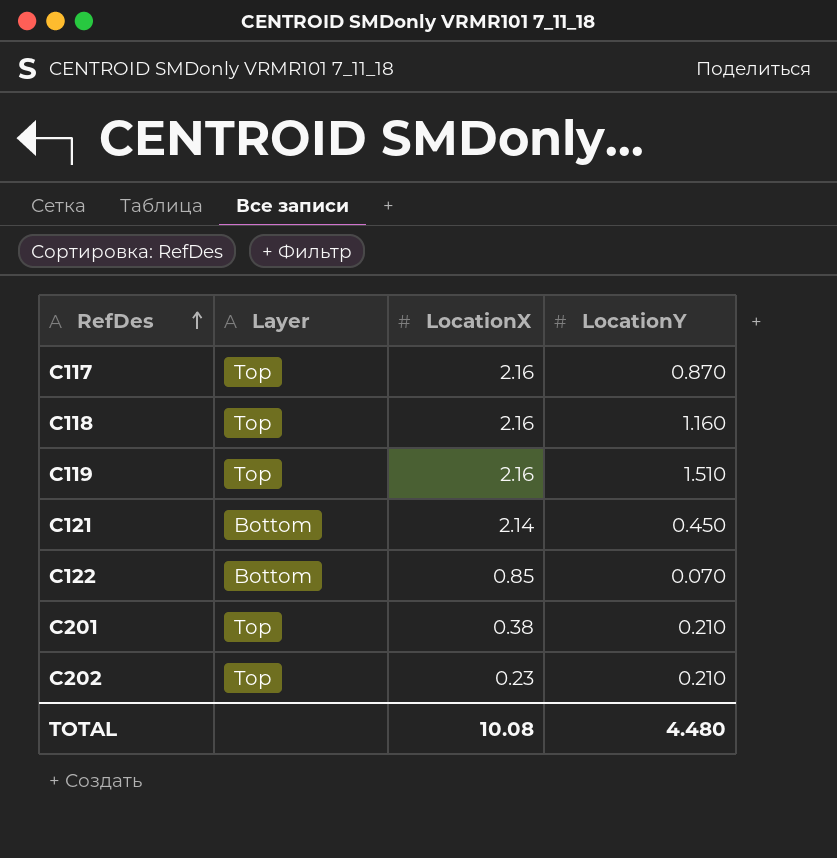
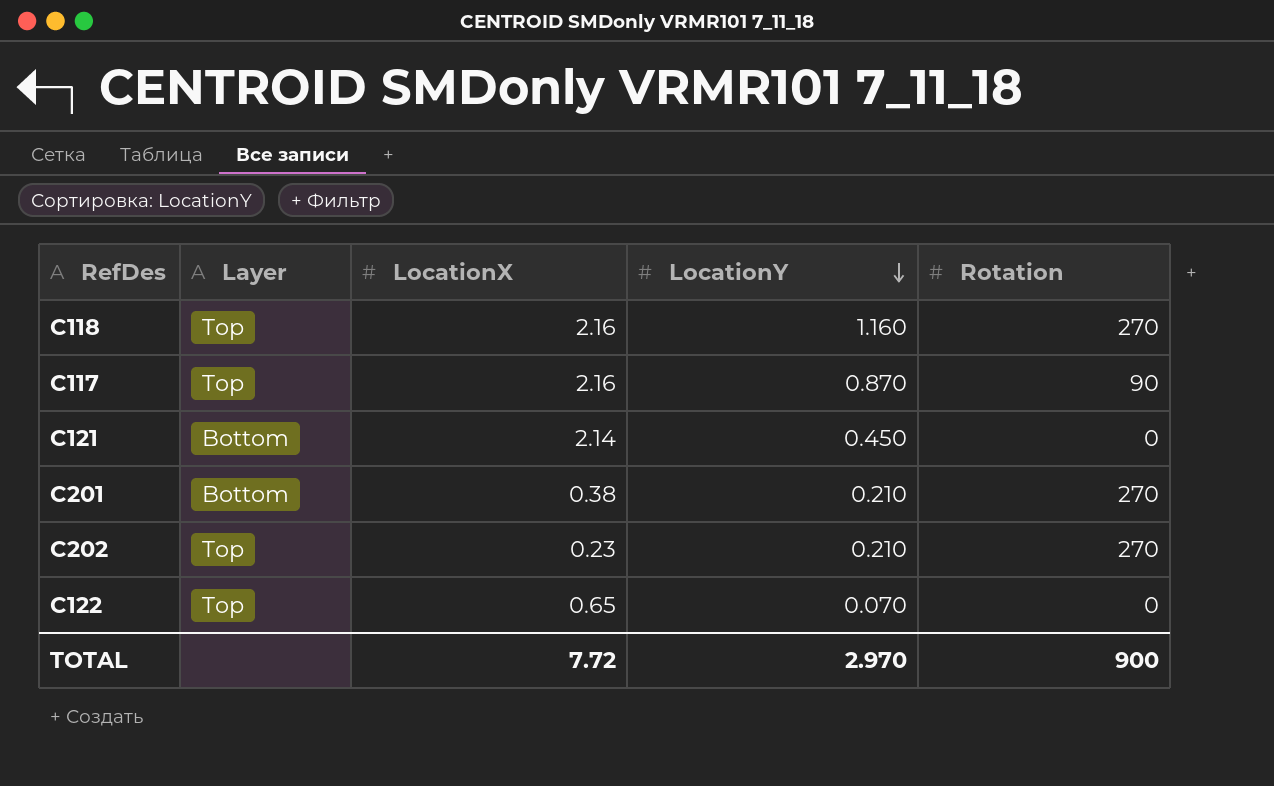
row order: RefDes ascending -> LocationY descending
column Rotation | position: none -> 5
row C119: Top | 2.16 | 1.510 -> none
C201 | Layer: Top -> Bottom
C122 | Layer: Bottom -> Top
C122 | LocationX: 0.85 -> 0.65
TOTAL | LocationX: 10.08 -> 7.72
TOTAL | LocationY: 4.480 -> 2.970

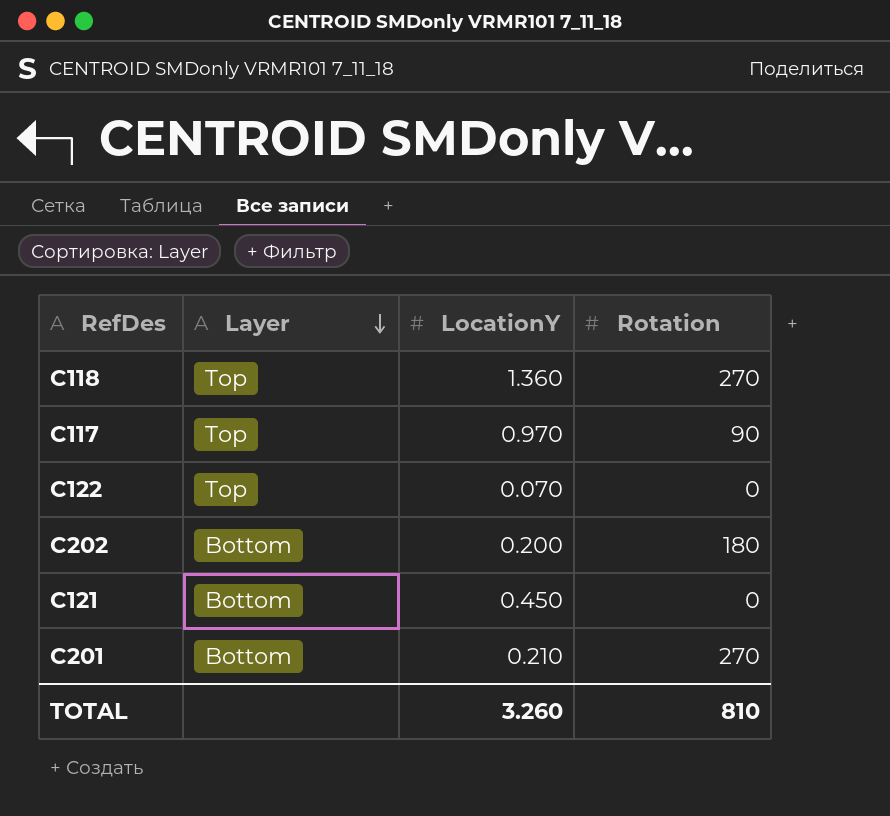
row order: LocationY descending -> Layer descending
column LocationX | position: 3 -> none
C118 | LocationY: 1.160 -> 1.360
C117 | LocationY: 0.870 -> 0.970
C202 | Layer: Top -> Bottom
C202 | LocationY: 0.210 -> 0.200
C202 | Rotation: 270 -> 180
TOTAL | LocationY: 2.970 -> 3.260
TOTAL | Rotation: 900 -> 810

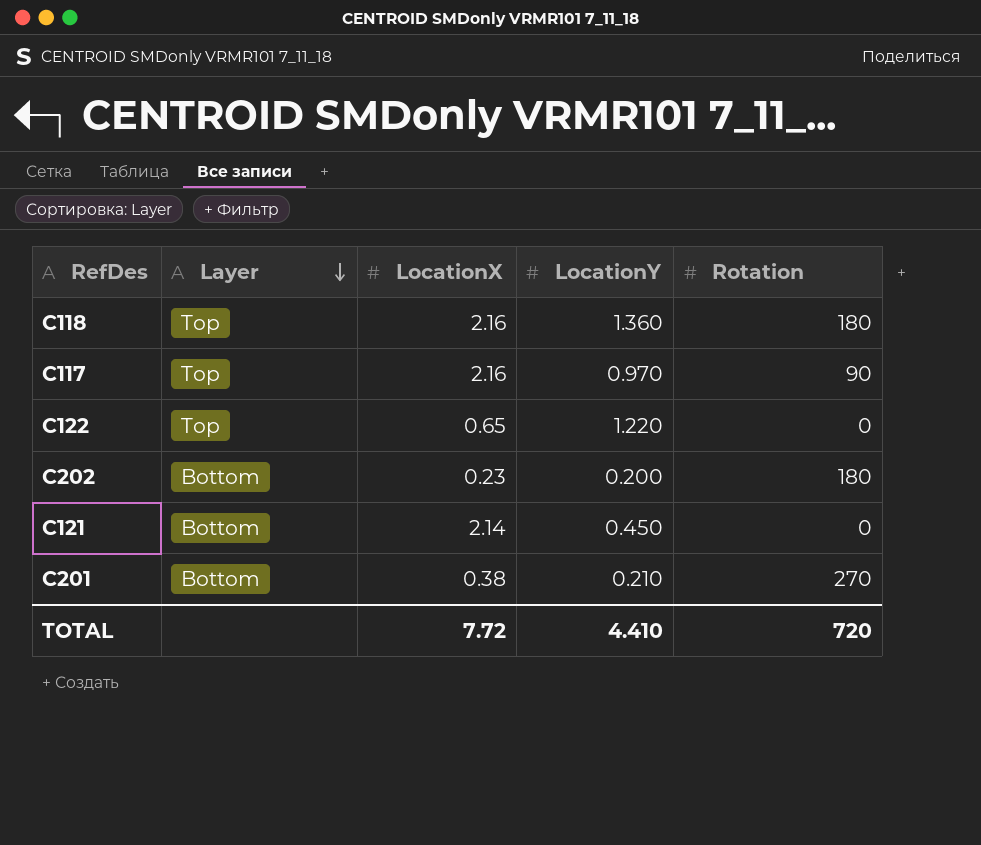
column LocationX | position: none -> 3
C118 | Rotation: 270 -> 180
C122 | LocationY: 0.070 -> 1.220
TOTAL | LocationY: 3.260 -> 4.410
TOTAL | Rotation: 810 -> 720

